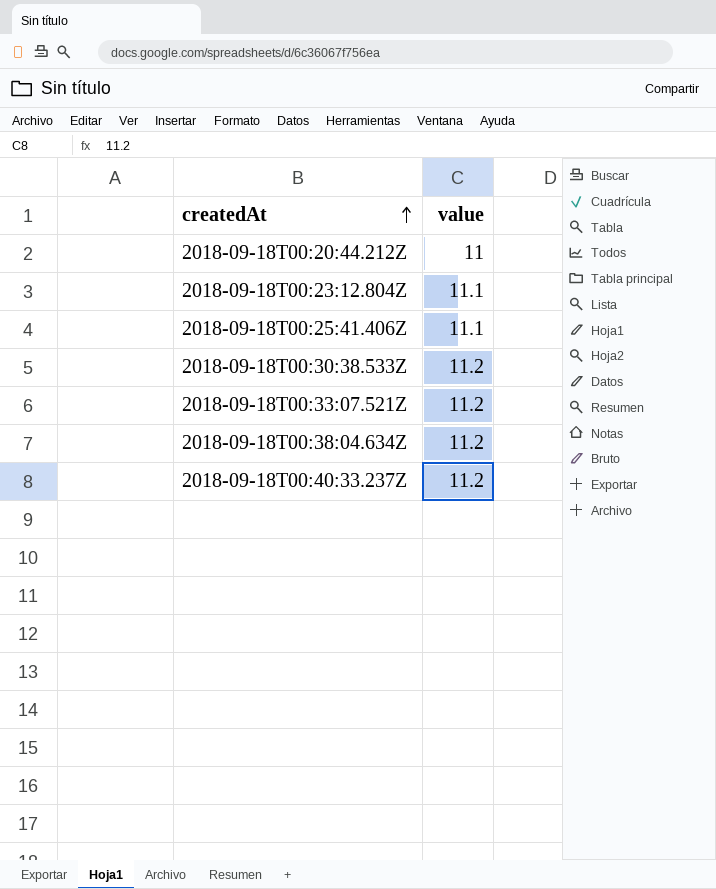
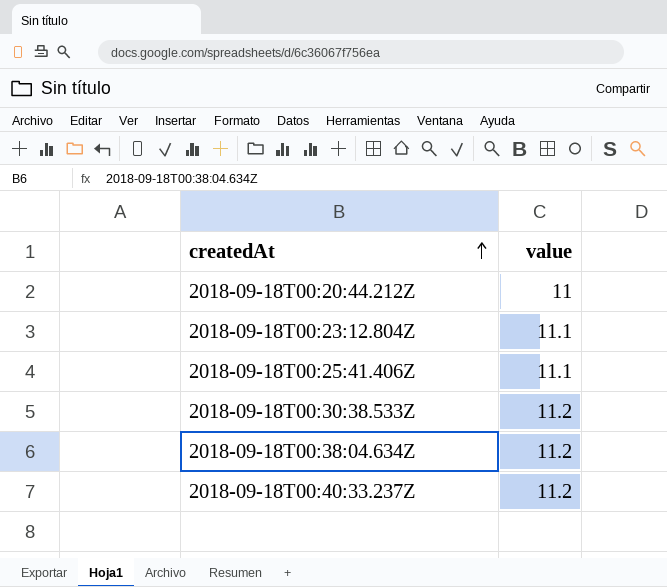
row 2018-09-18T00:33:07.521Z: 11.2 -> none

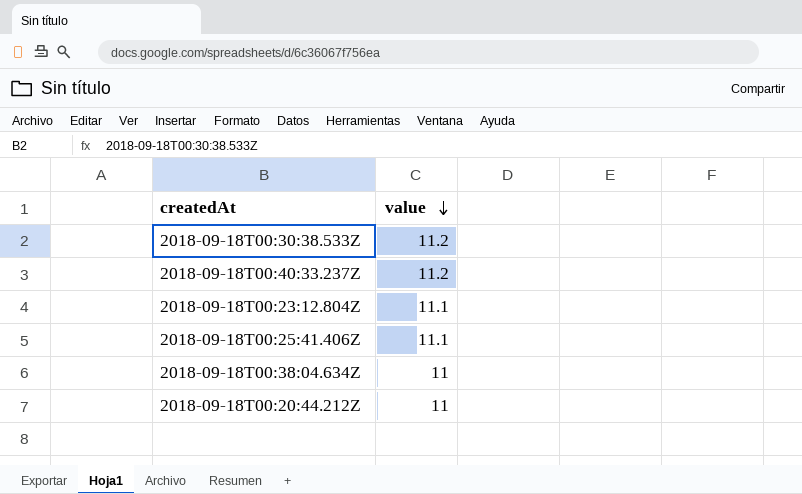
row order: createdAt ascending -> value descending
2018-09-18T00:38:04.634Z | value: 11.2 -> 11

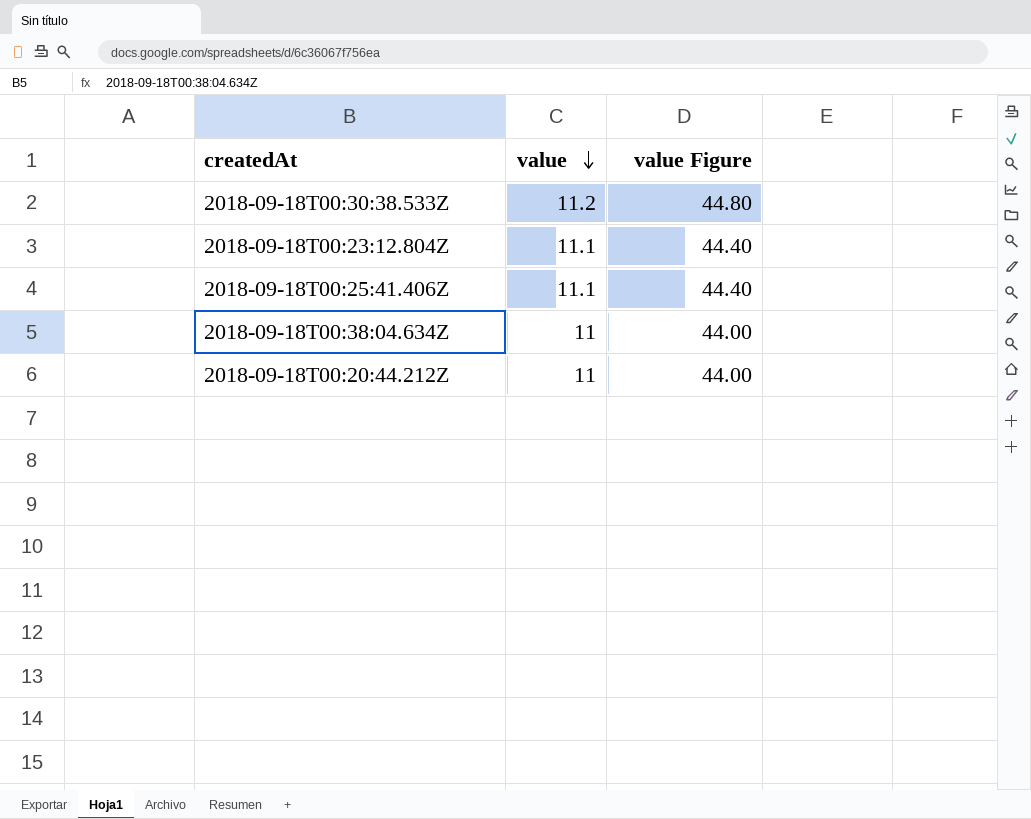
column value Figure | formula: none -> [value] * 4
row 2018-09-18T00:40:33.237Z: 11.2 -> none

